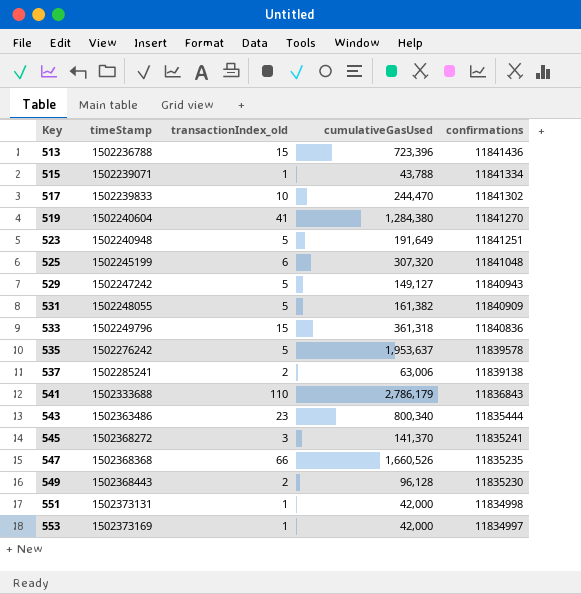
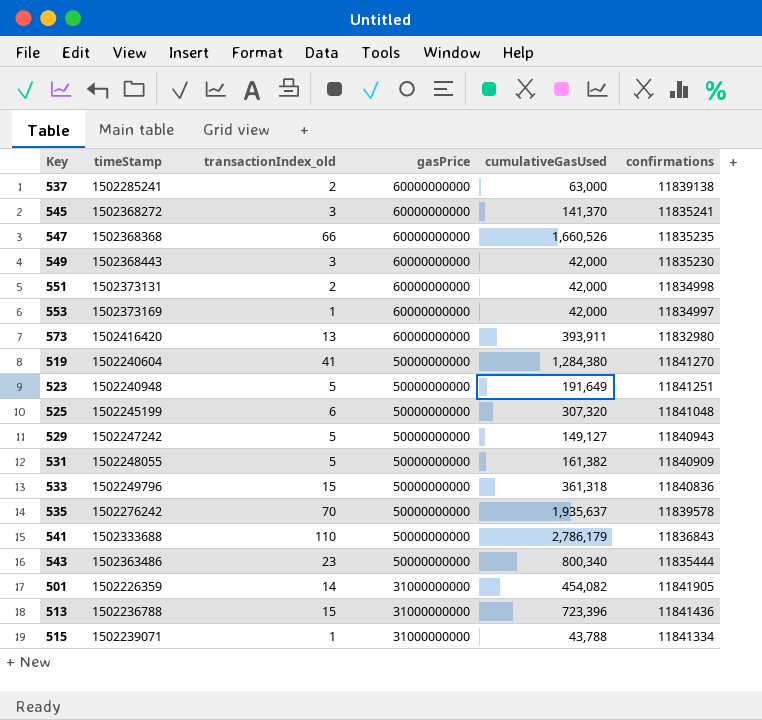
row order: Key ascending -> gasPrice descending
column gasPrice | position: none -> 4
row 517: 1502239833 | 10 | 244,470 | 11841302 -> none
537 | cumulativeGasUsed: 63,006 -> 63,000
549 | transactionIndex_old: 2 -> 3
549 | cumulativeGasUsed: 96,128 -> 42,000
551 | transactionIndex_old: 1 -> 2
row 573: none -> 1502416420 | 13 | 60000000000 | 393,911 | 11832980
535 | transactionIndex_old: 5 -> 70
535 | cumulativeGasUsed: 1,953,637 -> 1,935,637
row 501: none -> 1502226359 | 14 | 31000000000 | 454,082 | 11841905

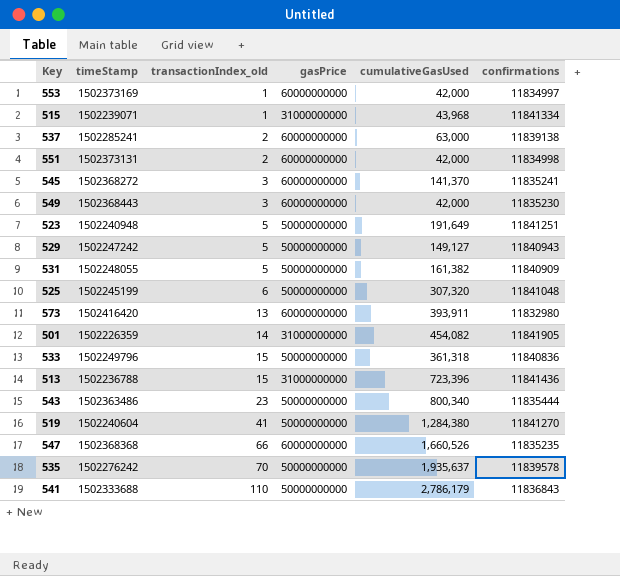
row order: gasPrice descending -> transactionIndex_old ascending
515 | cumulativeGasUsed: 43,788 -> 43,968

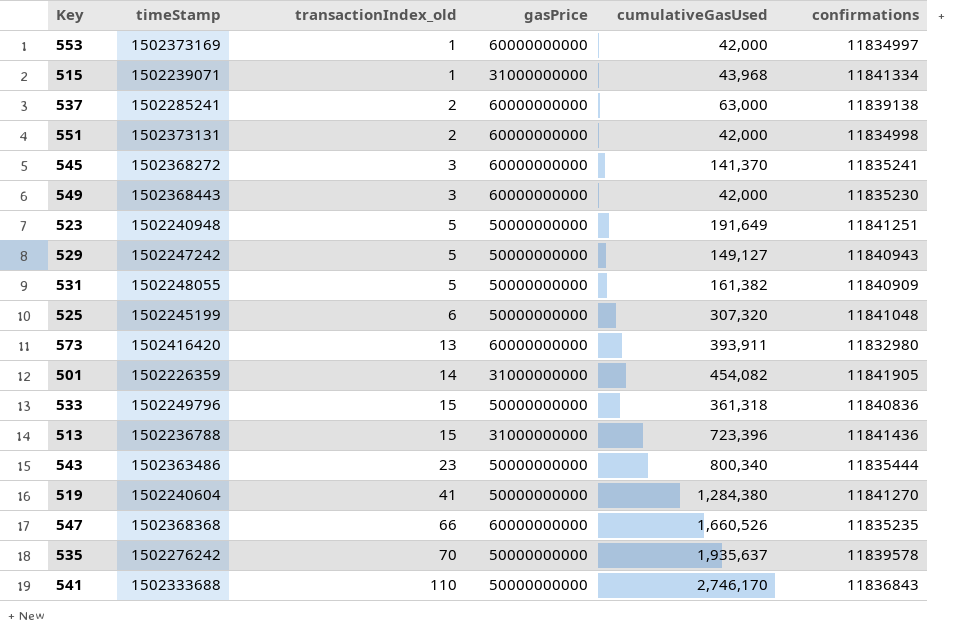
541 | cumulativeGasUsed: 2,786,179 -> 2,746,170

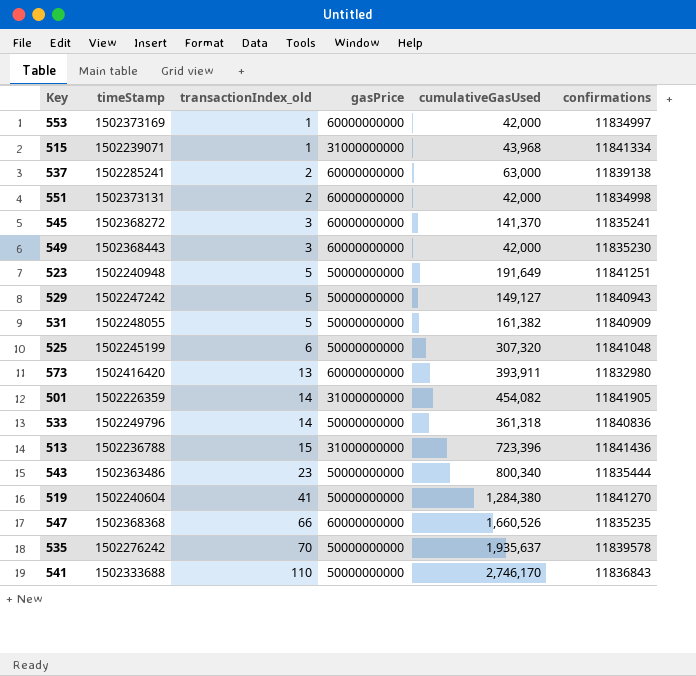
533 | transactionIndex_old: 15 -> 14

